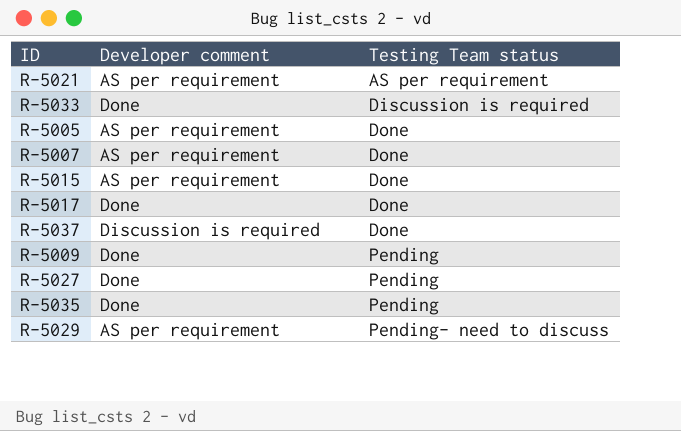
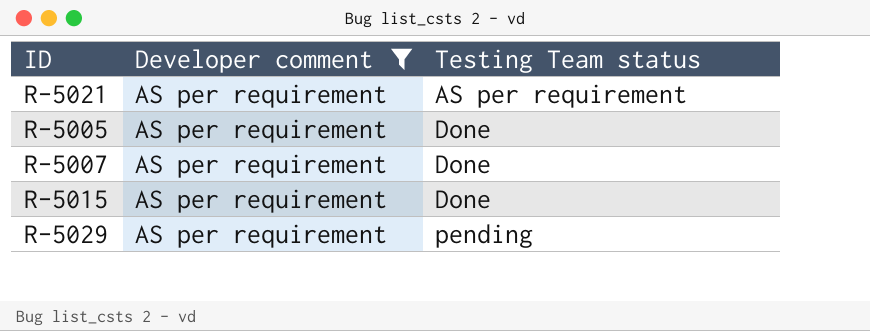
filter: none -> Developer comment = AS per requirement
R-5029 | Testing Team status: Pending- need to discuss -> pending

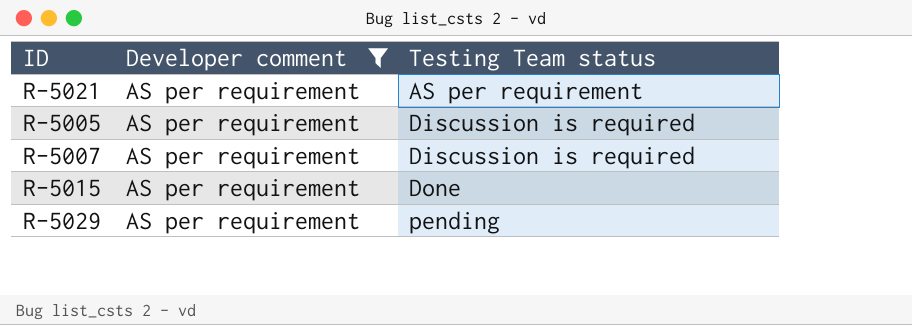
R-5005 | Testing Team status: Done -> Discussion is required
R-5007 | Testing Team status: Done -> Discussion is required

